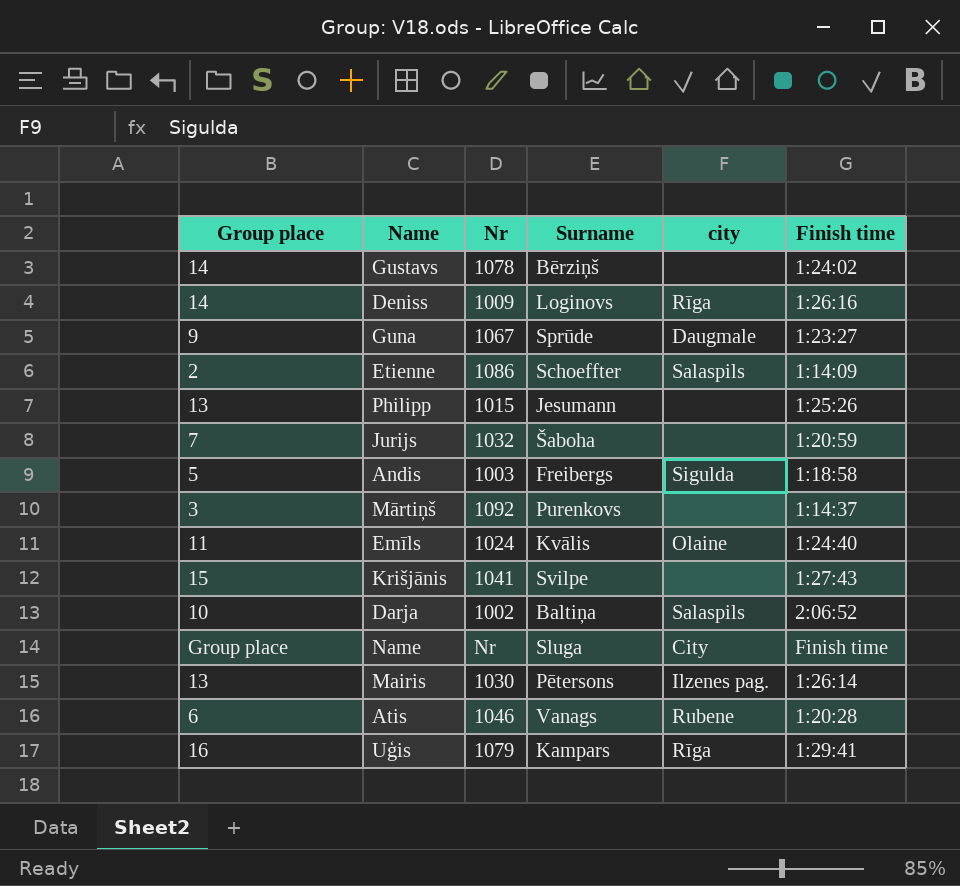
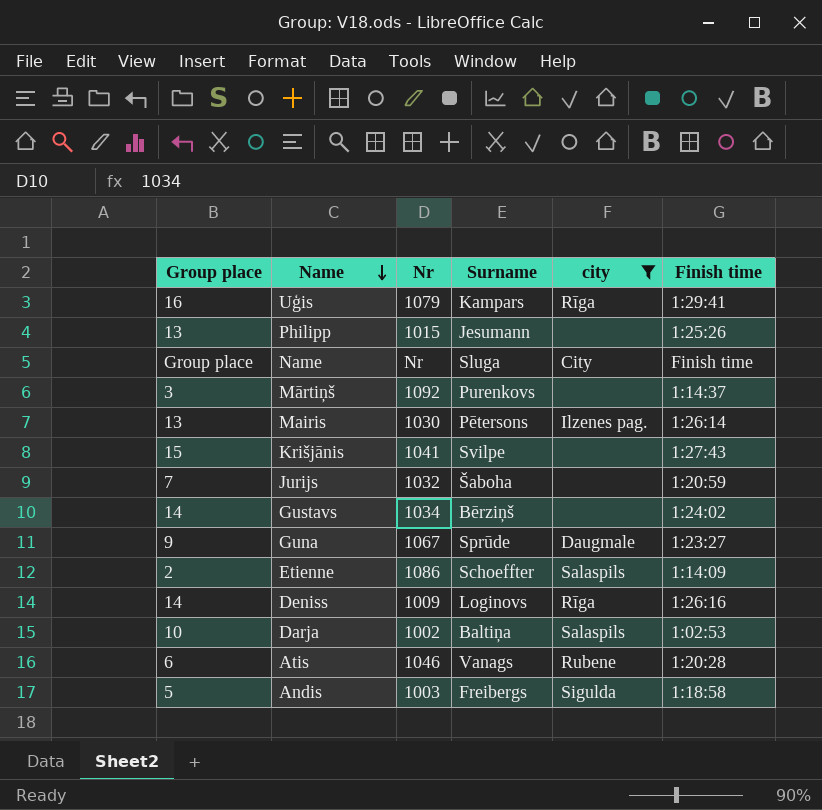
filter: none -> city != Olaine
row order: none -> Name descending
Gustavs | Nr: 1078 -> 1034
Darja | Finish time: 2:06:52 -> 1:02:53

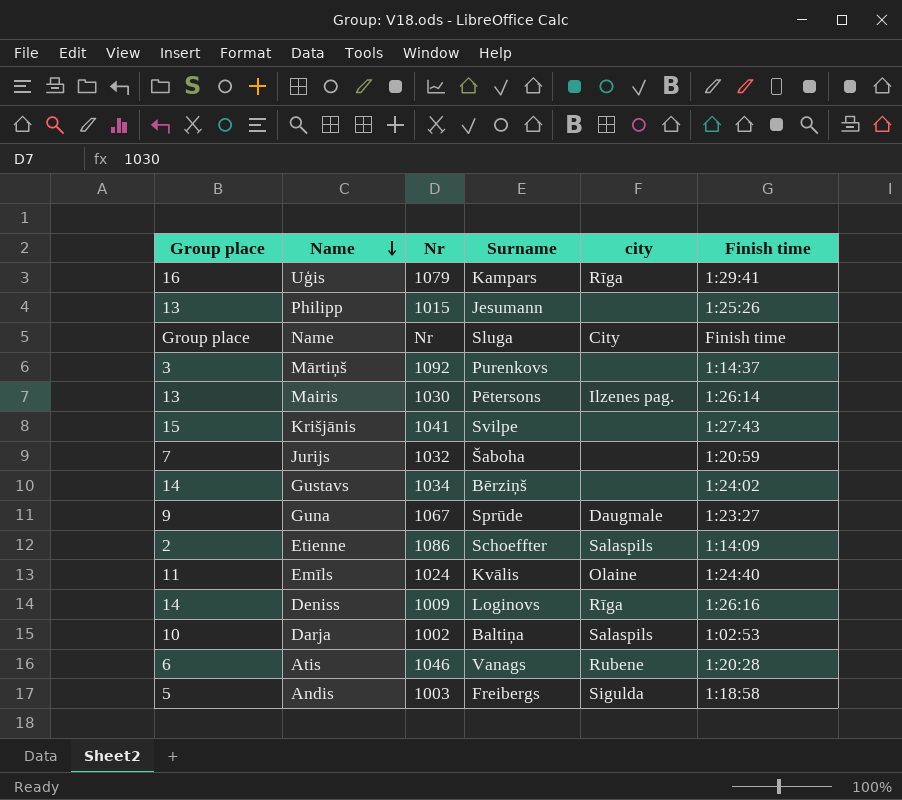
filter: city != Olaine -> none

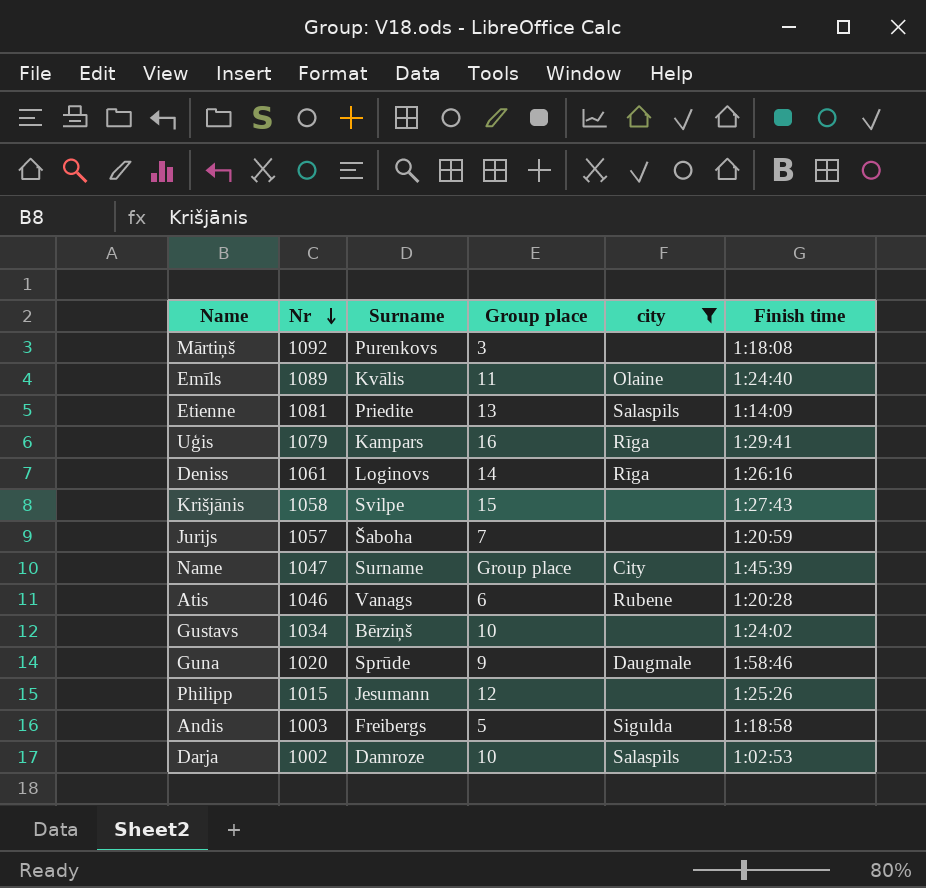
filter: none -> city != Ilzenes pag.
row order: Name descending -> Nr descending
column Group place | position: 1 -> 4
Mārtiņš | Finish time: 1:14:37 -> 1:18:08
Emīls | Nr: 1024 -> 1089
Etienne | Nr: 1086 -> 1081
Etienne | Surname: Schoeffter -> Priedite
Etienne | Group place: 2 -> 13
Deniss | Nr: 1009 -> 1061
Krišjānis | Nr: 1041 -> 1058
Jurijs | Nr: 1032 -> 1057
Name | Nr: Nr -> 1047
Name | Surname: Sluga -> Surname
Name | Finish time: Finish time -> 1:45:39
Gustavs | Group place: 14 -> 10
Guna | Nr: 1067 -> 1020
Guna | Finish time: 1:23:27 -> 1:58:46
Philipp | Group place: 13 -> 12
Darja | Surname: Baltiņa -> Damroze

